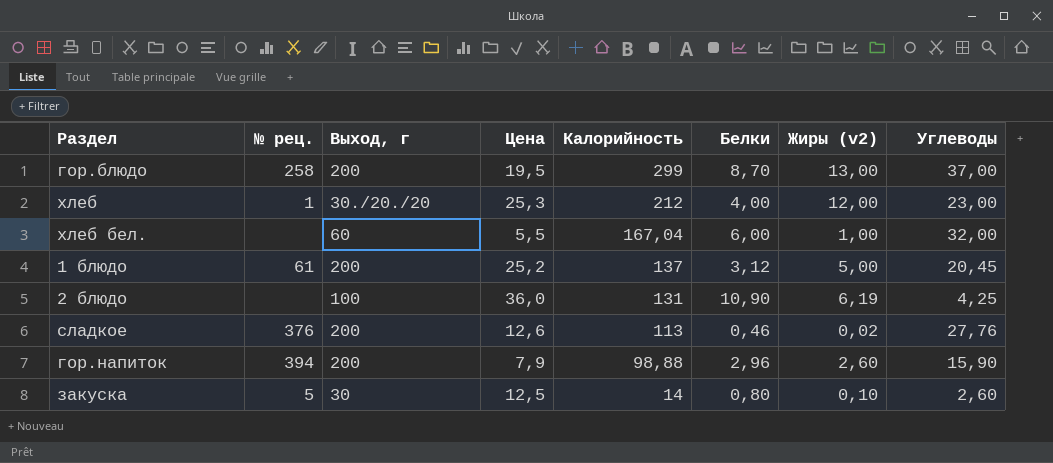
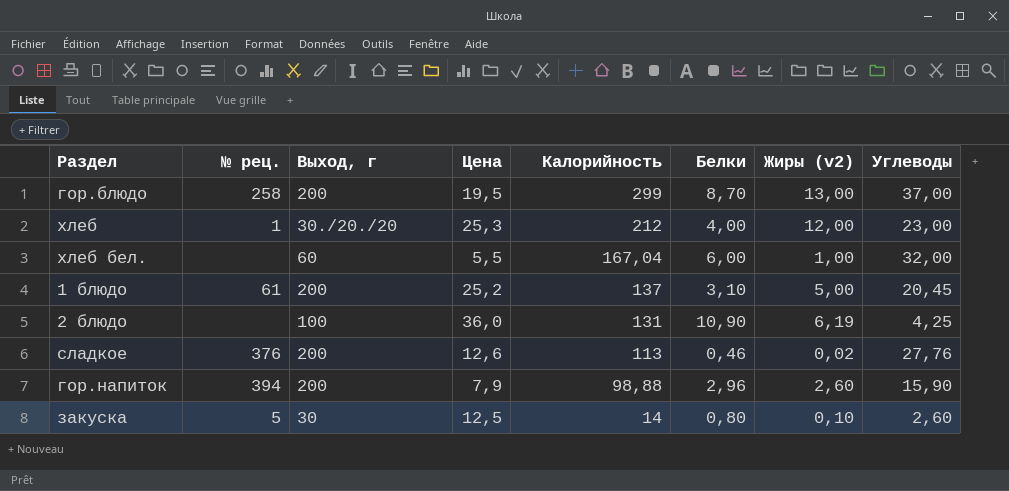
1 блюдо | Белки: 3,12 -> 3,10

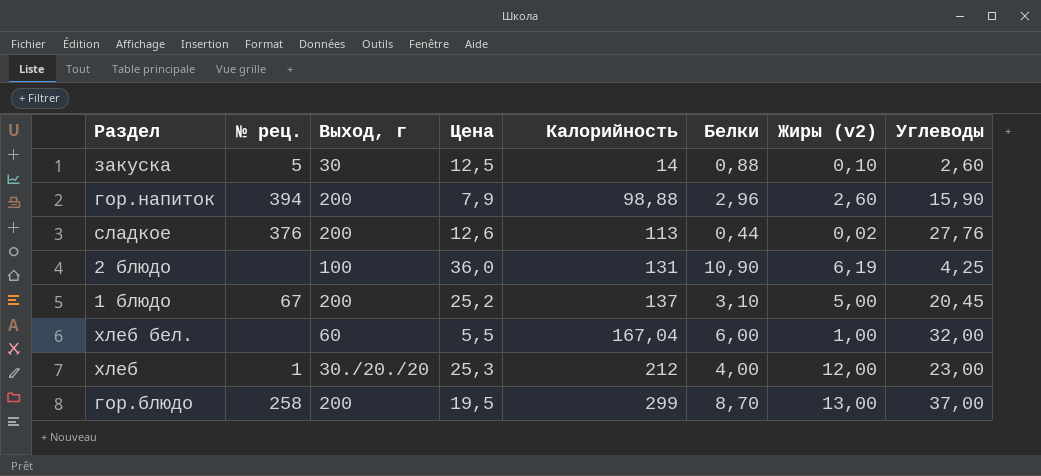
row order: Калорийность descending -> Калорийность ascending
закуска | Белки: 0,80 -> 0,88
сладкое | Белки: 0,46 -> 0,44
1 блюдо | № рец.: 61 -> 67

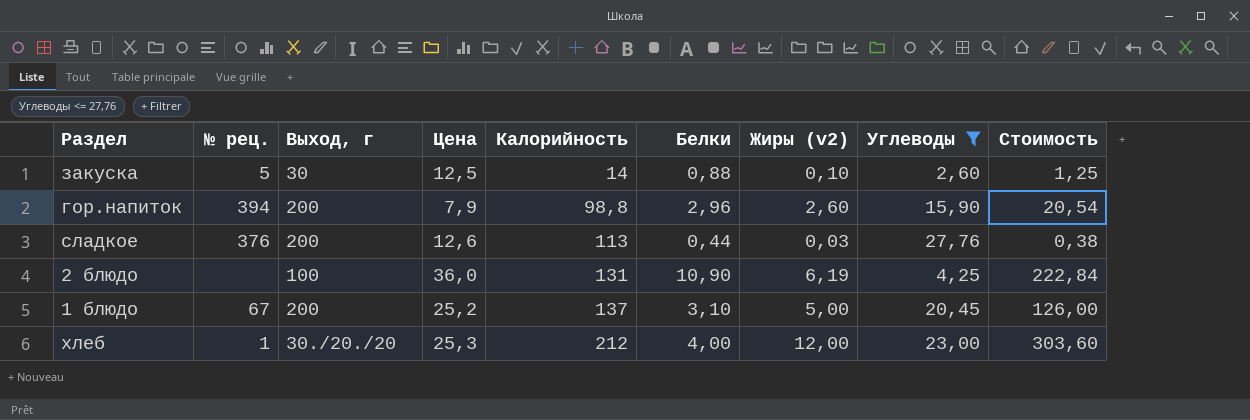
filter: none -> Углеводы <= 27,76
column Стоимость | formula: none -> [Цена] * [Жиры (v2)]
гор.напиток | Калорийность: 98,88 -> 98,8
сладкое | Жиры (v2): 0,02 -> 0,03

